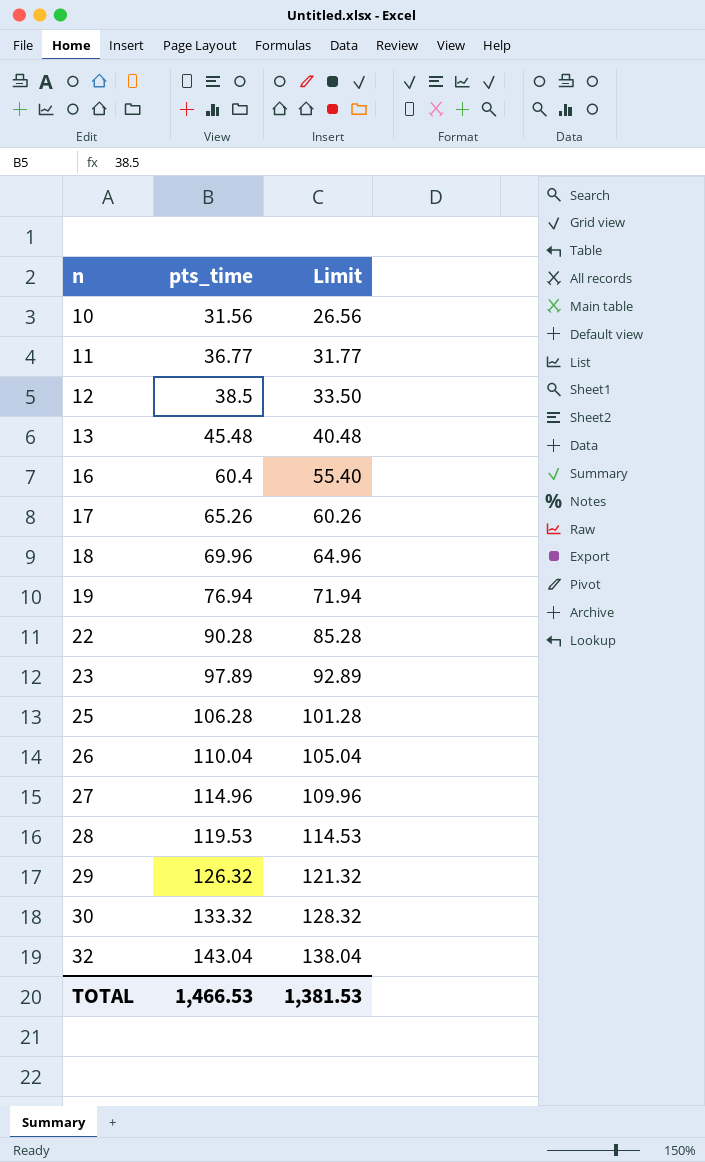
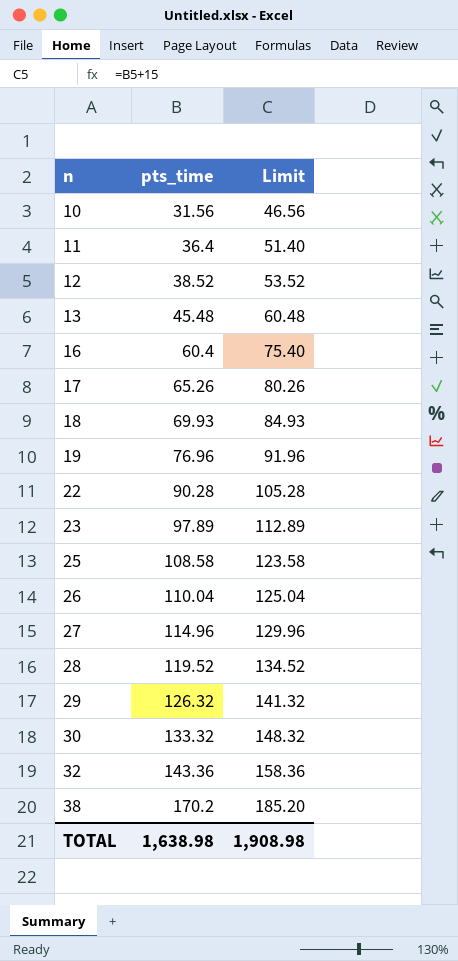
column Limit | formula: [pts_time] - 5 -> [pts_time] + 15
11 | pts_time: 36.77 -> 36.4
12 | pts_time: 38.5 -> 38.52
18 | pts_time: 69.96 -> 69.93
19 | pts_time: 76.94 -> 76.96
25 | pts_time: 106.28 -> 108.58
28 | pts_time: 119.53 -> 119.52
32 | pts_time: 143.04 -> 143.36
row 38: none -> 170.2 | 185.20
TOTAL | pts_time: 1,466.53 -> 1,638.98
TOTAL | Limit: 1,381.53 -> 1,908.98

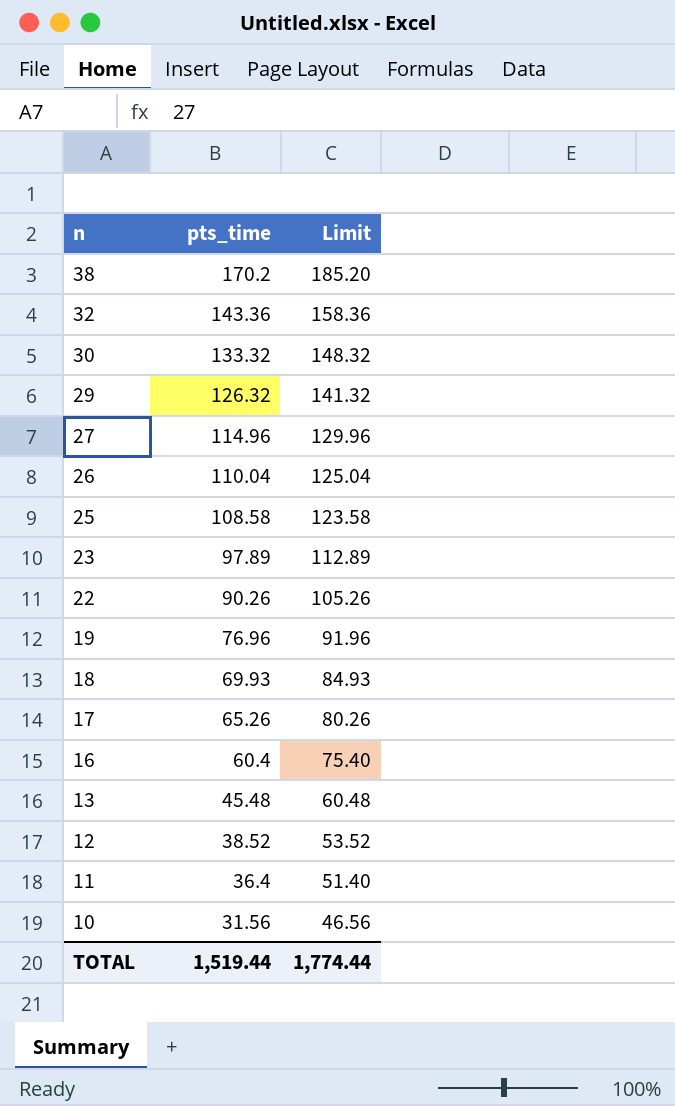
row order: n ascending -> n descending
row 28: 119.52 | 134.52 -> none
22 | pts_time: 90.28 -> 90.26
22 | Limit: 105.28 -> 105.26
TOTAL | pts_time: 1,638.98 -> 1,519.44
TOTAL | Limit: 1,908.98 -> 1,774.44

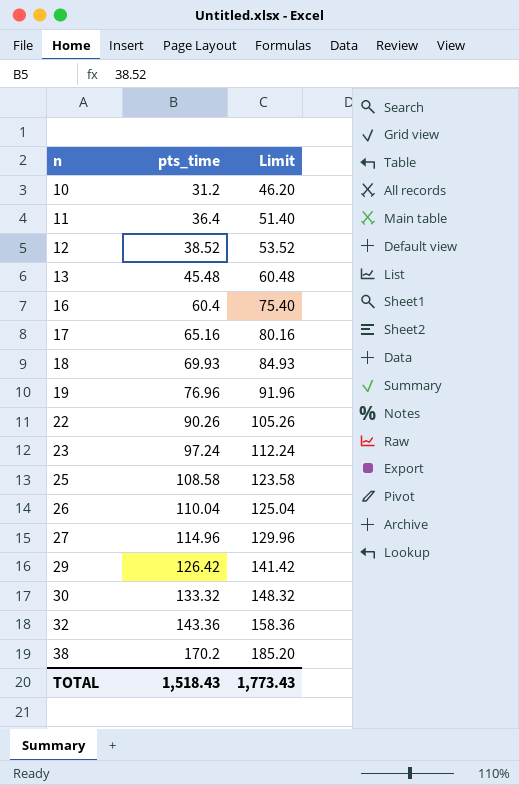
row order: n descending -> n ascending
10 | pts_time: 31.56 -> 31.2
10 | Limit: 46.56 -> 46.20
17 | pts_time: 65.26 -> 65.16
17 | Limit: 80.26 -> 80.16
23 | pts_time: 97.89 -> 97.24
23 | Limit: 112.89 -> 112.24
29 | pts_time: 126.32 -> 126.42
29 | Limit: 141.32 -> 141.42
TOTAL | pts_time: 1,519.44 -> 1,518.43
TOTAL | Limit: 1,774.44 -> 1,773.43

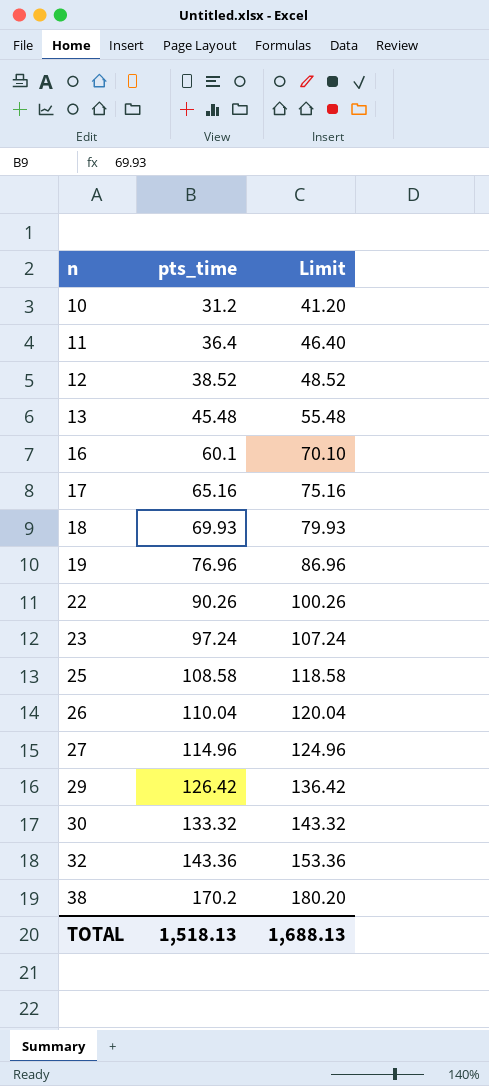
column Limit | formula: [pts_time] + 15 -> [pts_time] + 10
16 | pts_time: 60.4 -> 60.1
TOTAL | pts_time: 1,518.43 -> 1,518.13
TOTAL | Limit: 1,773.43 -> 1,688.13

